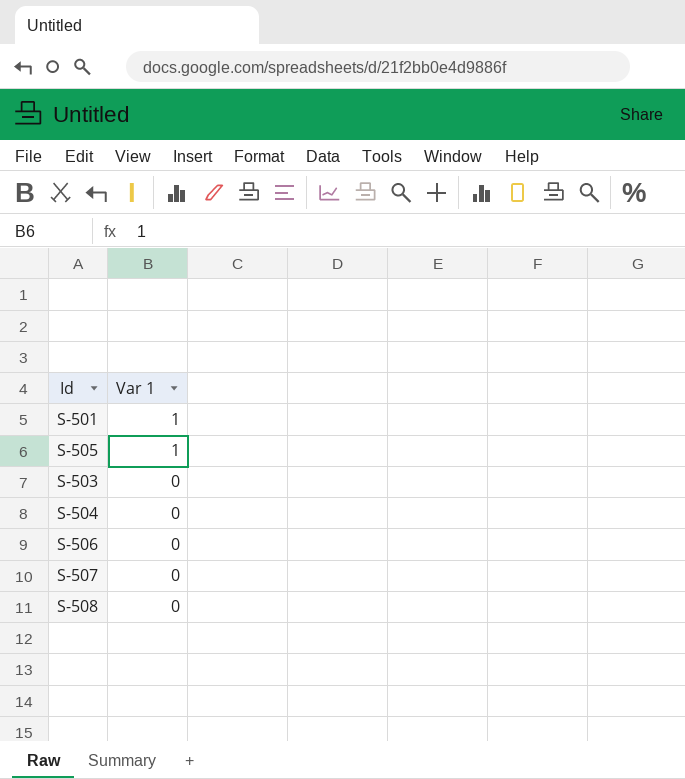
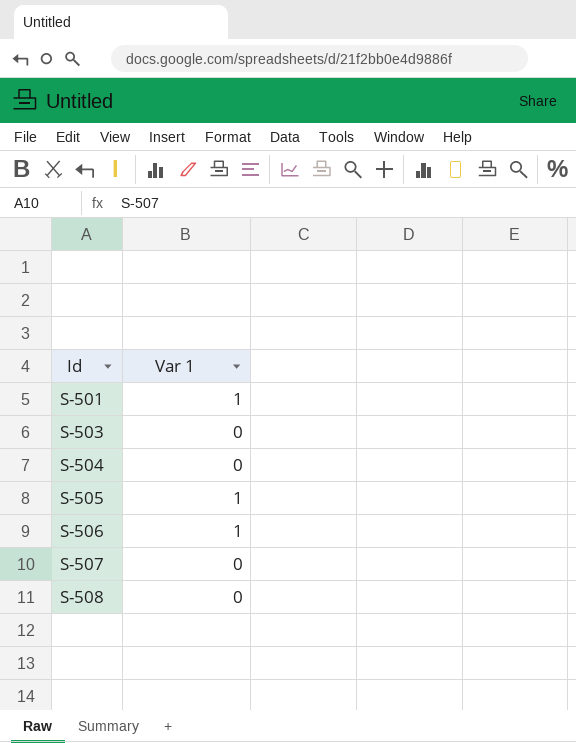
row order: Var 1 descending -> Id ascending
S-506 | Var 1: 0 -> 1

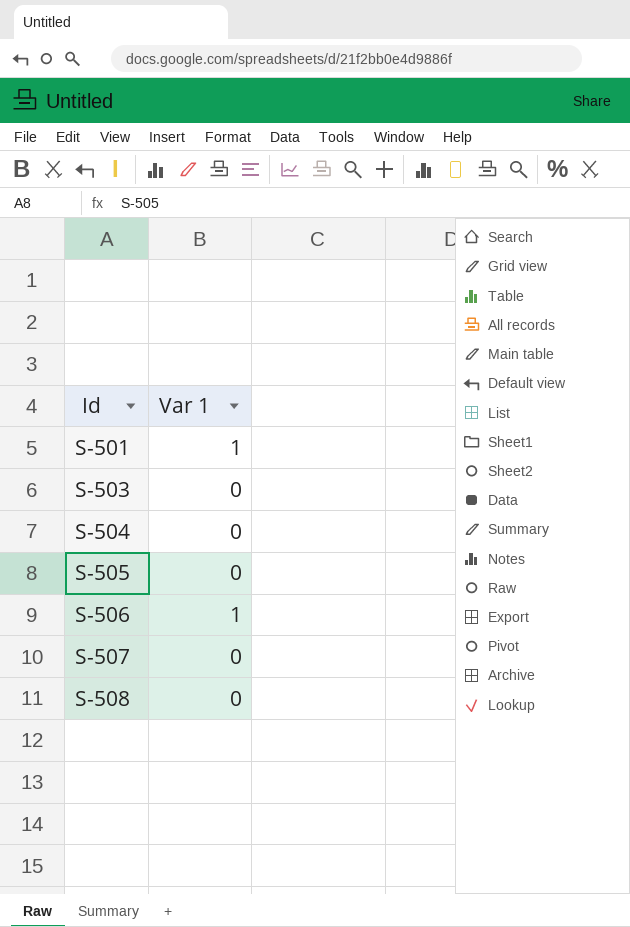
S-505 | Var 1: 1 -> 0

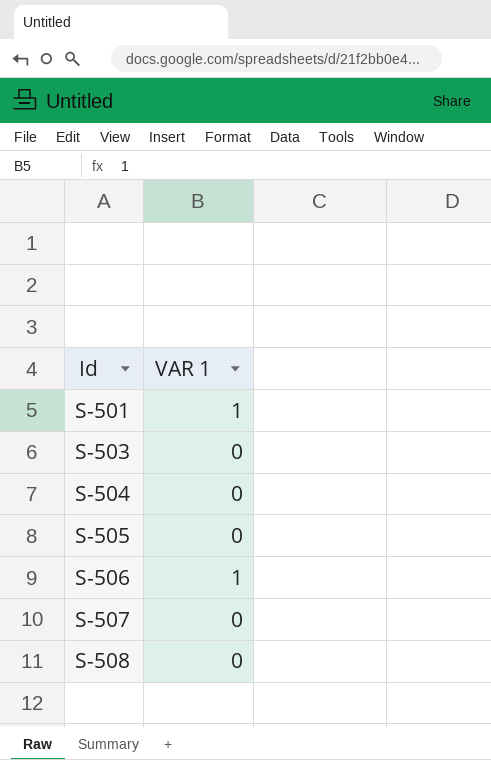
column name: Var 1 -> VAR 1

